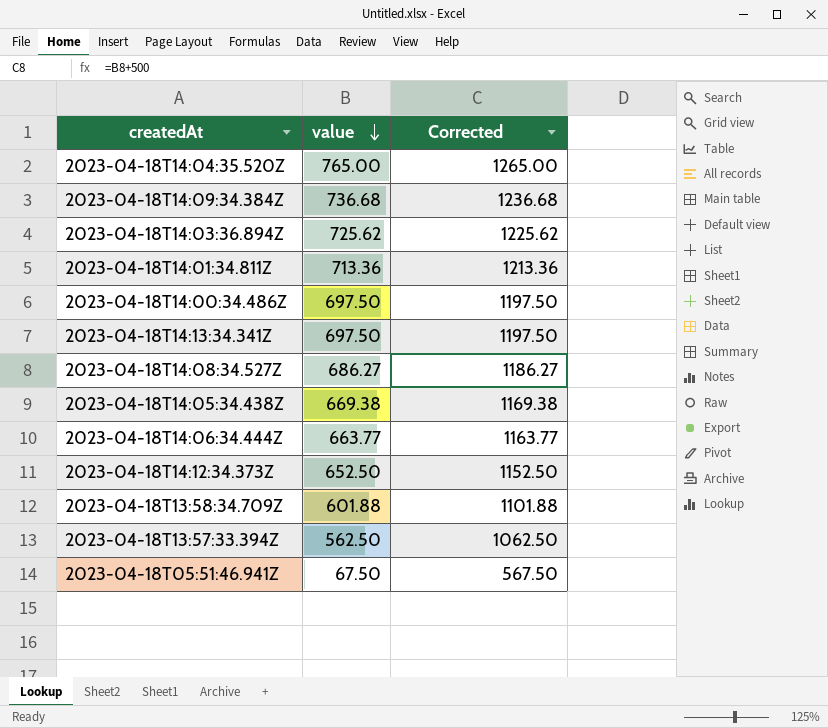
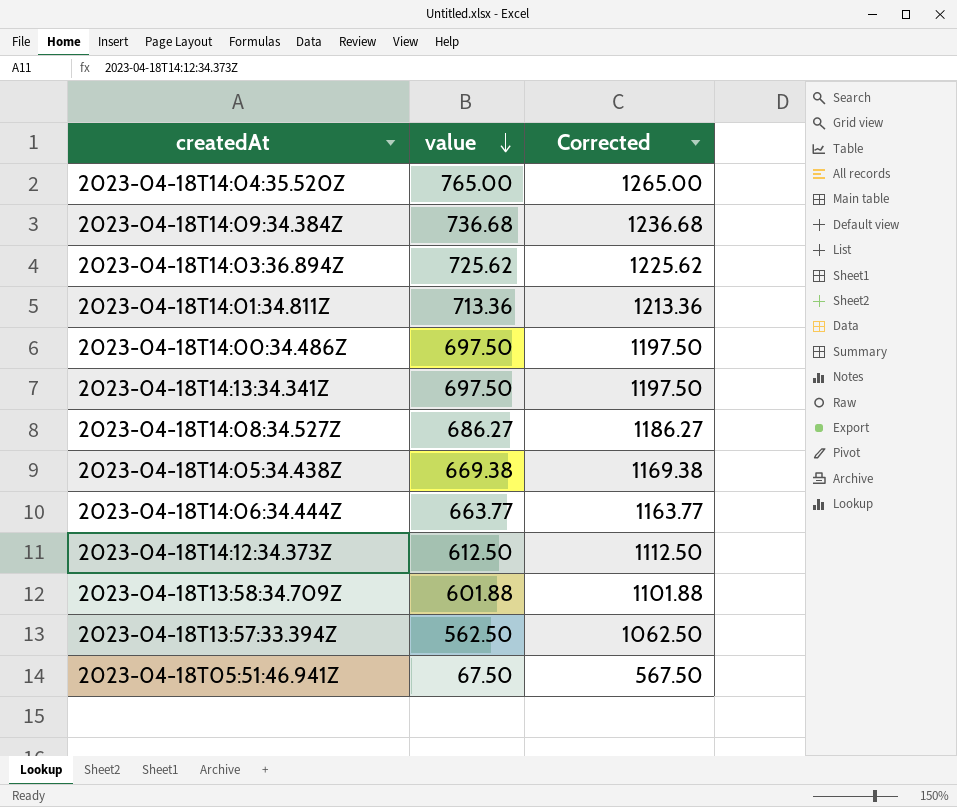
2023-04-18T14:12:34.373Z | value: 652.50 -> 612.50
2023-04-18T14:12:34.373Z | Corrected: 1152.50 -> 1112.50

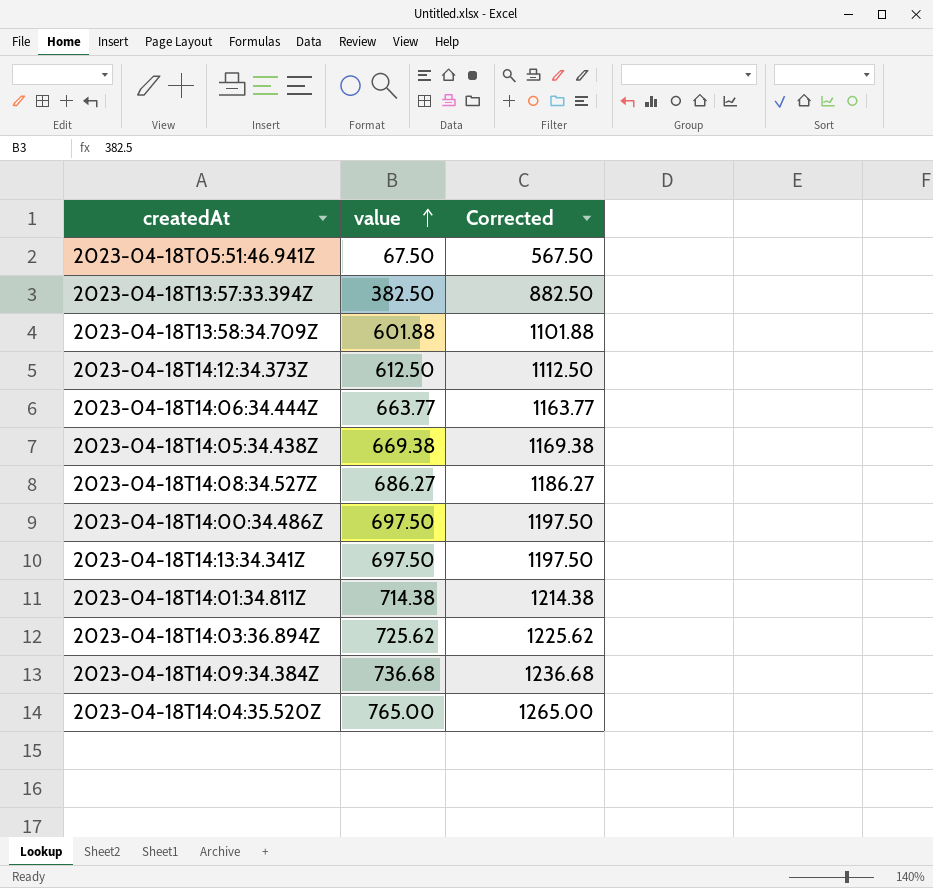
row order: value descending -> value ascending
2023-04-18T13:57:33.394Z | value: 562.50 -> 382.50
2023-04-18T13:57:33.394Z | Corrected: 1062.50 -> 882.50
2023-04-18T14:01:34.811Z | value: 713.36 -> 714.38
2023-04-18T14:01:34.811Z | Corrected: 1213.36 -> 1214.38

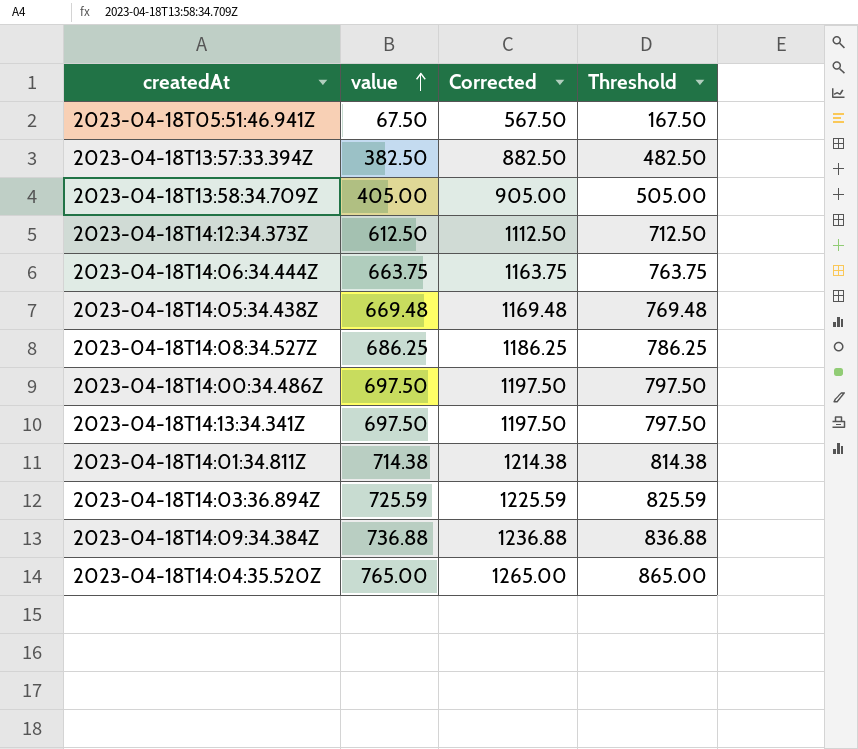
column Threshold | formula: none -> [value] + 100
2023-04-18T13:58:34.709Z | value: 601.88 -> 405.00
2023-04-18T13:58:34.709Z | Corrected: 1101.88 -> 905.00
2023-04-18T14:06:34.444Z | value: 663.77 -> 663.75
2023-04-18T14:06:34.444Z | Corrected: 1163.77 -> 1163.75
2023-04-18T14:05:34.438Z | value: 669.38 -> 669.48
2023-04-18T14:05:34.438Z | Corrected: 1169.38 -> 1169.48
2023-04-18T14:08:34.527Z | value: 686.27 -> 686.25
2023-04-18T14:08:34.527Z | Corrected: 1186.27 -> 1186.25
2023-04-18T14:03:36.894Z | value: 725.62 -> 725.59
2023-04-18T14:03:36.894Z | Corrected: 1225.62 -> 1225.59
2023-04-18T14:09:34.384Z | value: 736.68 -> 736.88
2023-04-18T14:09:34.384Z | Corrected: 1236.68 -> 1236.88

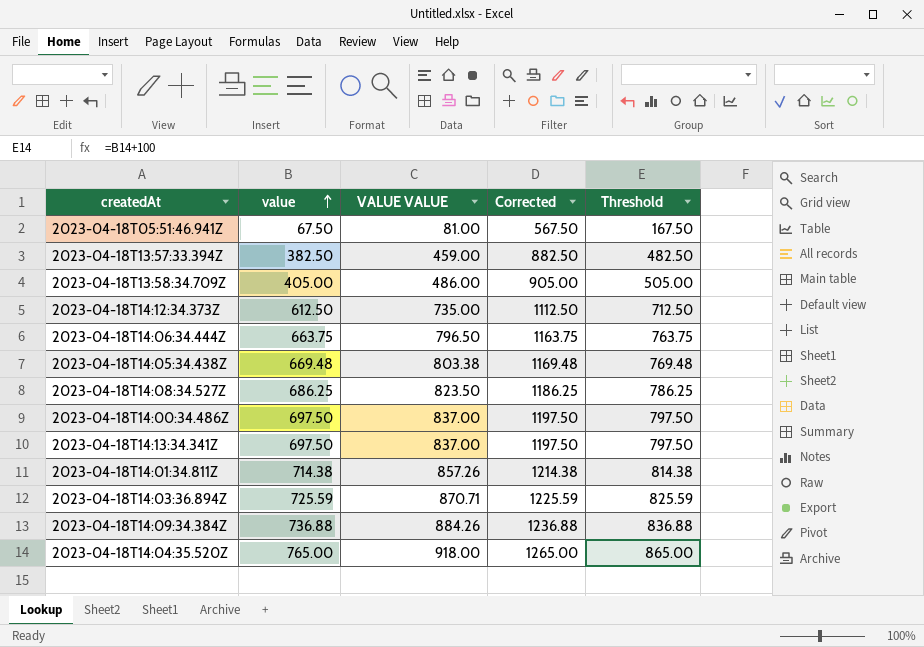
column VALUE VALUE | formula: none -> [value] * 1.2

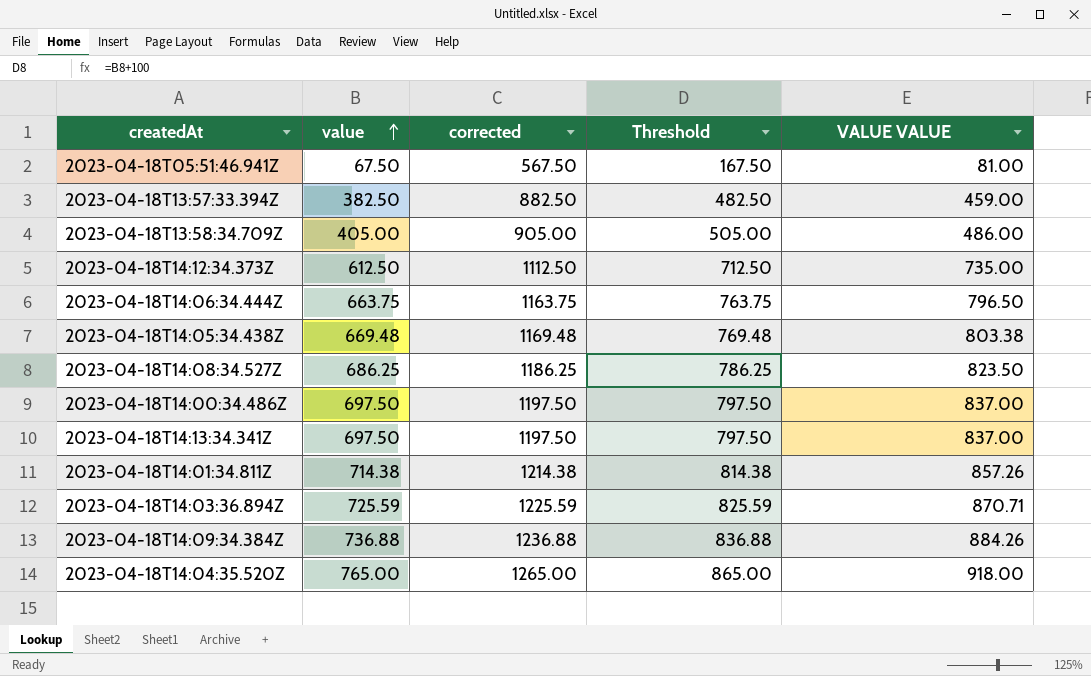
column name: Corrected -> corrected
column VALUE VALUE | position: 3 -> 5

